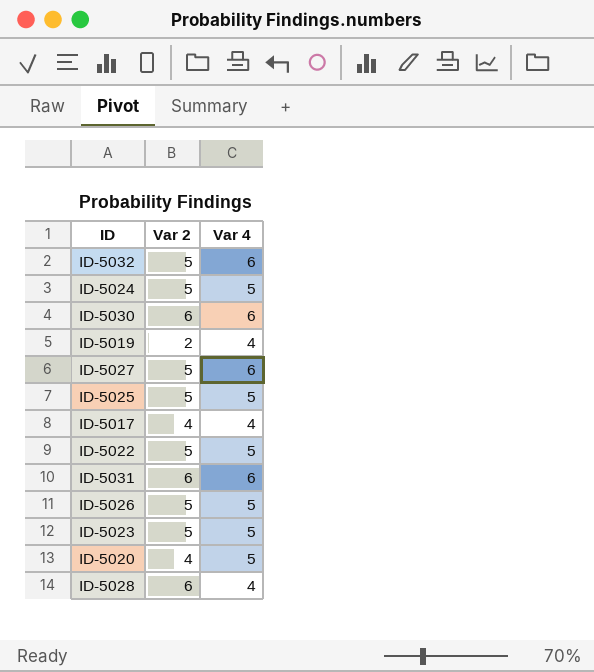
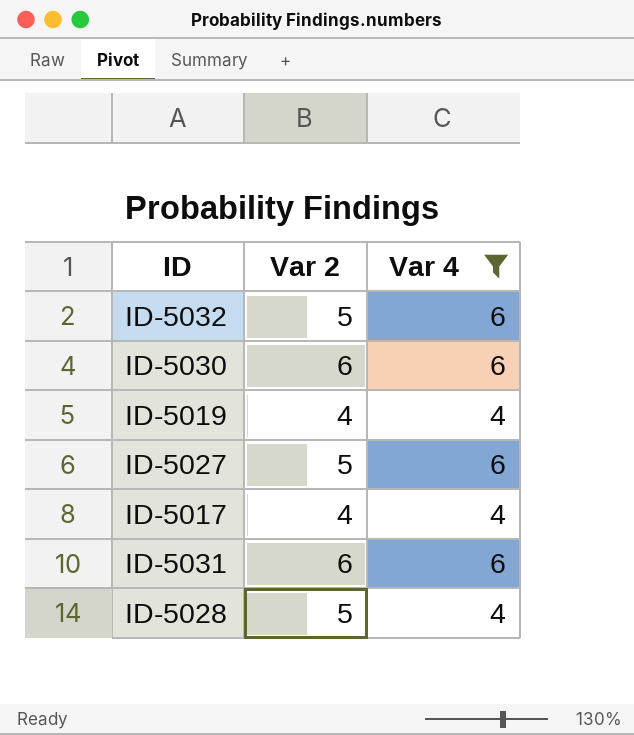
filter: none -> Var 4 != 5
ID-5019 | Var 2: 2 -> 4
ID-5028 | Var 2: 6 -> 5

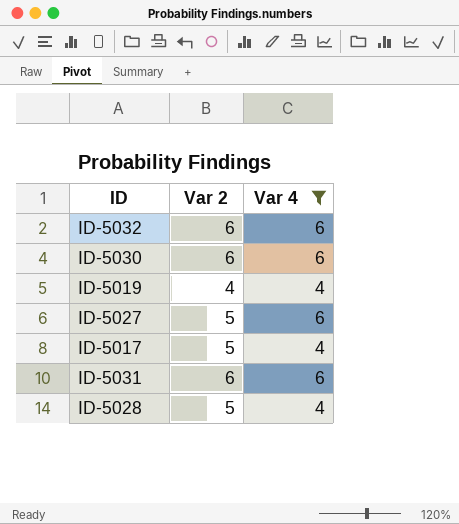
ID-5032 | Var 2: 5 -> 6
ID-5017 | Var 2: 4 -> 5

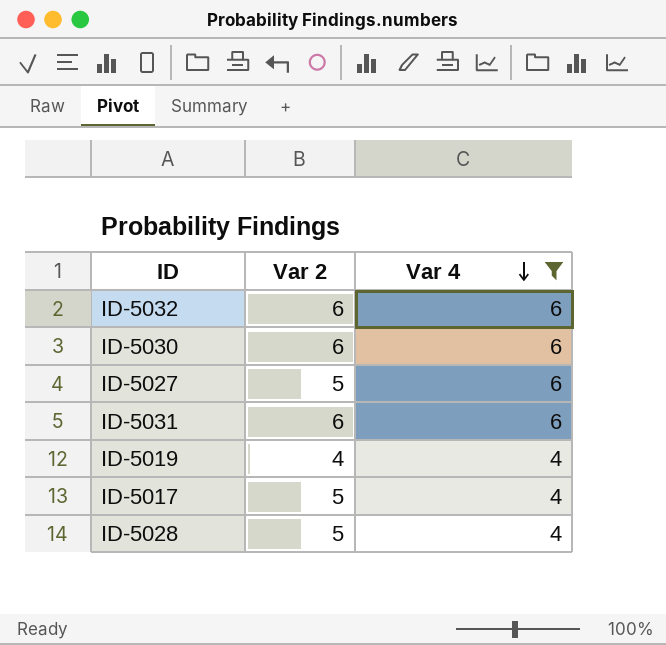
row order: none -> Var 4 descending

